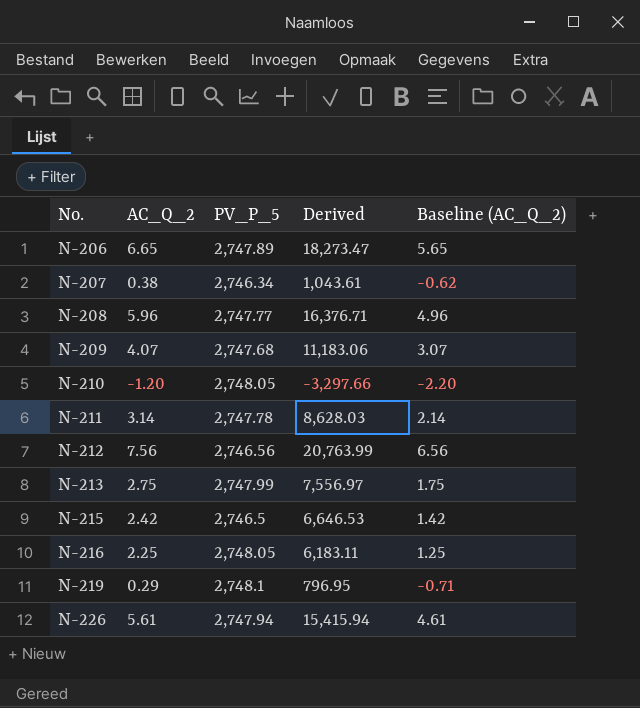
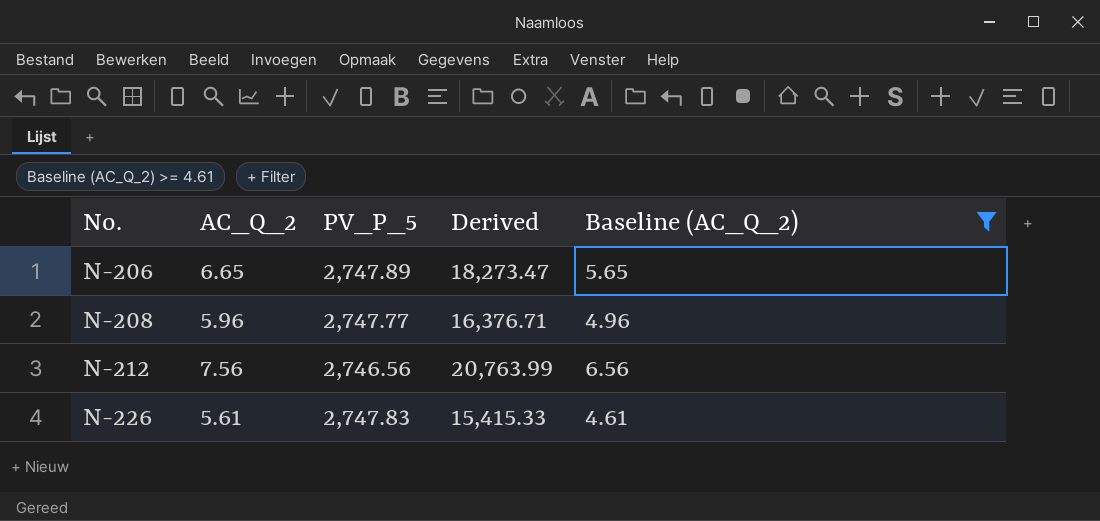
filter: none -> Baseline (AC_Q_2) >= 4.61
N-226 | PV_P_5: 2,747.94 -> 2,747.83
N-226 | Derived: 15,415.94 -> 15,415.33

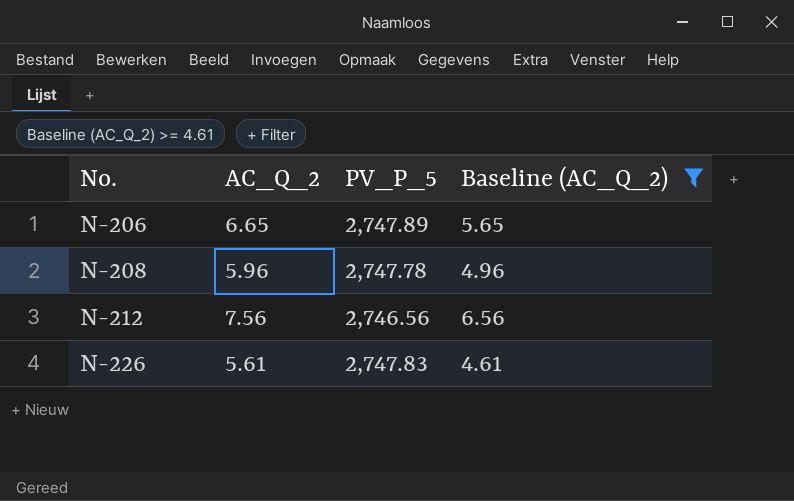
column Derived | formula: [AC_Q_2] * [PV_P_5] -> none
N-208 | PV_P_5: 2,747.77 -> 2,747.78

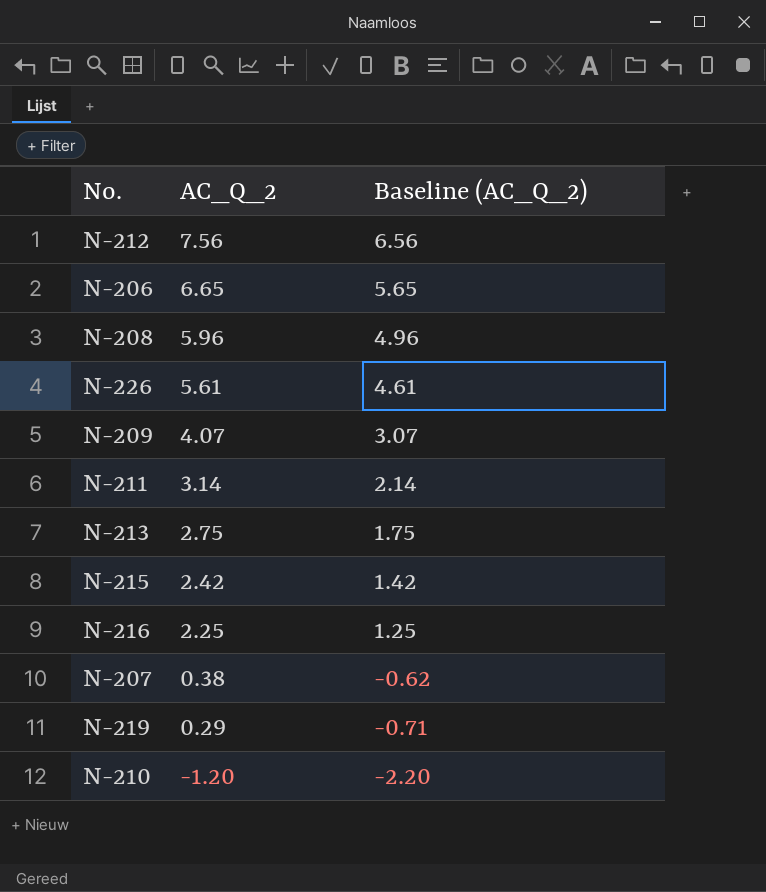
filter: Baseline (AC_Q_2) >= 4.61 -> none
row order: No. ascending -> AC_Q_2 descending
column PV_P_5 | position: 3 -> none

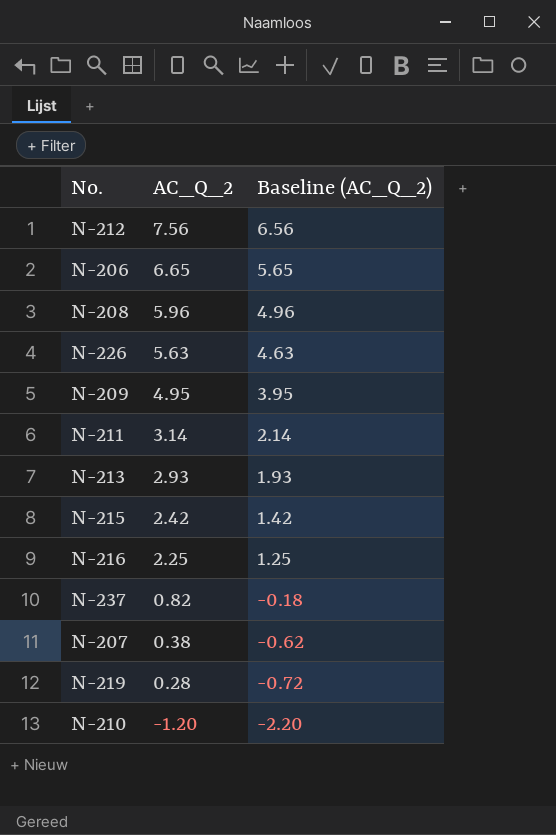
N-226 | AC_Q_2: 5.61 -> 5.63
N-226 | Baseline (AC_Q_2): 4.61 -> 4.63
N-209 | AC_Q_2: 4.07 -> 4.95
N-209 | Baseline (AC_Q_2): 3.07 -> 3.95
N-213 | AC_Q_2: 2.75 -> 2.93
N-213 | Baseline (AC_Q_2): 1.75 -> 1.93
row N-237: none -> 0.82 | -0.18
N-219 | AC_Q_2: 0.29 -> 0.28
N-219 | Baseline (AC_Q_2): -0.71 -> -0.72

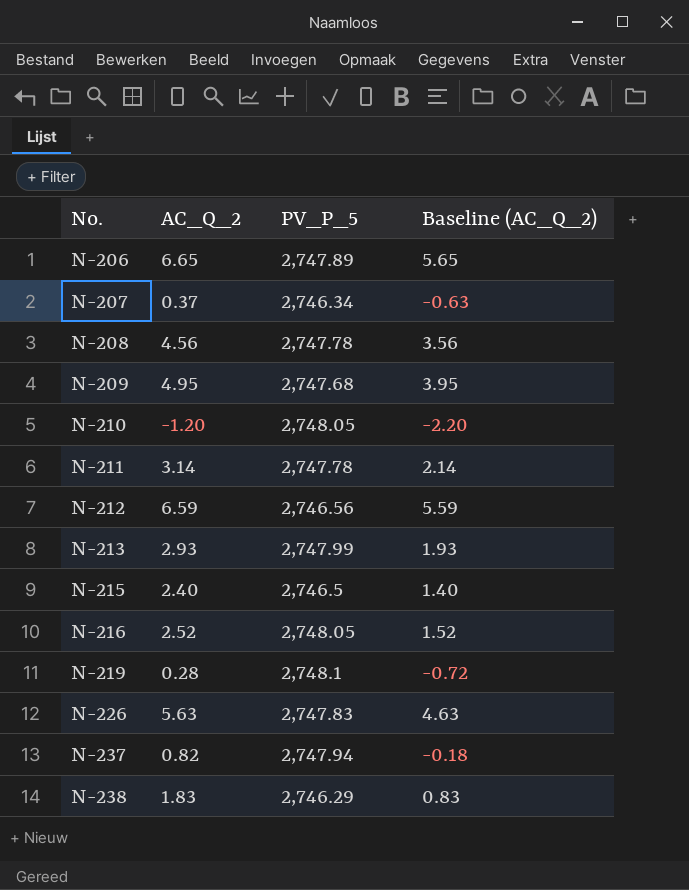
row order: AC_Q_2 descending -> No. ascending
column PV_P_5 | position: none -> 3
N-207 | AC_Q_2: 0.38 -> 0.37
N-207 | Baseline (AC_Q_2): -0.62 -> -0.63
N-208 | AC_Q_2: 5.96 -> 4.56
N-208 | Baseline (AC_Q_2): 4.96 -> 3.56
N-212 | AC_Q_2: 7.56 -> 6.59
N-212 | Baseline (AC_Q_2): 6.56 -> 5.59
N-215 | AC_Q_2: 2.42 -> 2.40
N-215 | Baseline (AC_Q_2): 1.42 -> 1.40
N-216 | AC_Q_2: 2.25 -> 2.52
N-216 | Baseline (AC_Q_2): 1.25 -> 1.52
row N-238: none -> 1.83 | 2,746.29 | 0.83

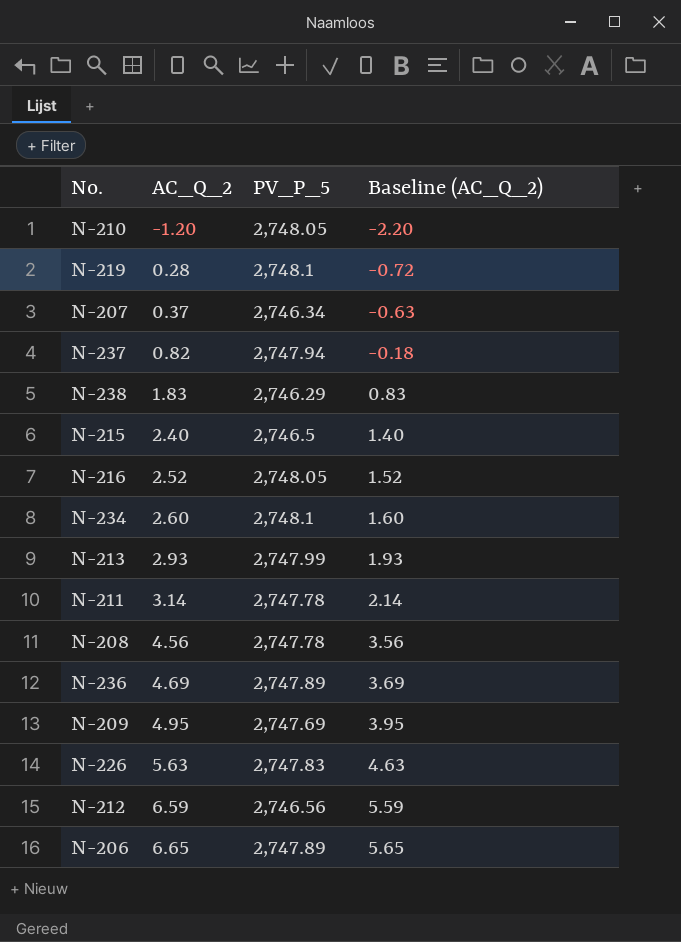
row order: No. ascending -> AC_Q_2 ascending
row N-234: none -> 2.60 | 2,748.1 | 1.60
row N-236: none -> 4.69 | 2,747.89 | 3.69
N-209 | PV_P_5: 2,747.68 -> 2,747.69

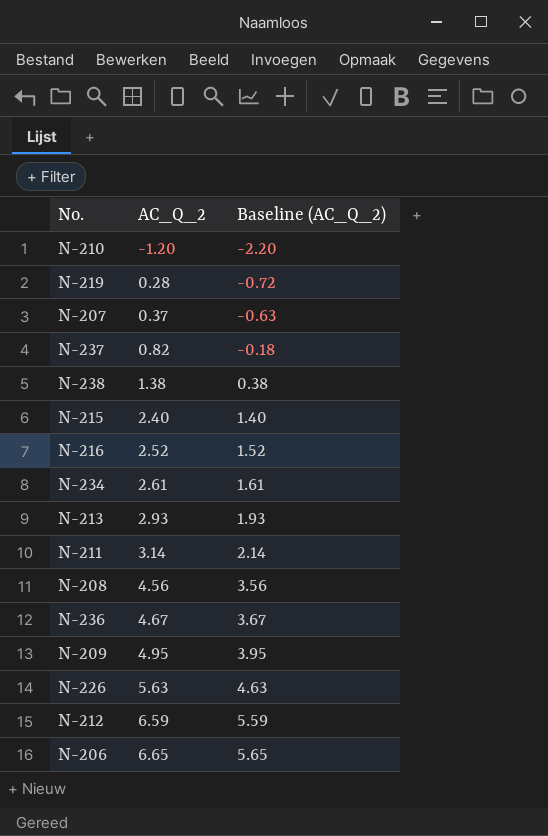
column PV_P_5 | position: 3 -> none
N-238 | AC_Q_2: 1.83 -> 1.38
N-238 | Baseline (AC_Q_2): 0.83 -> 0.38
N-234 | AC_Q_2: 2.60 -> 2.61
N-234 | Baseline (AC_Q_2): 1.60 -> 1.61
N-236 | AC_Q_2: 4.69 -> 4.67
N-236 | Baseline (AC_Q_2): 3.69 -> 3.67

